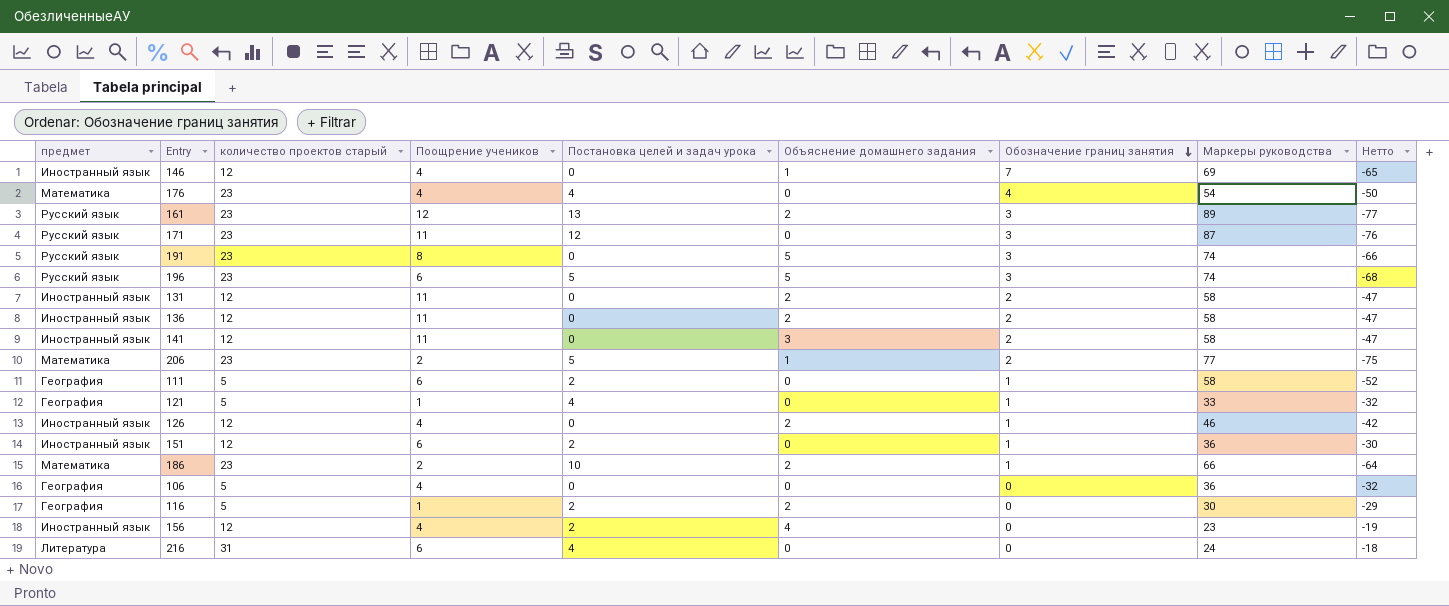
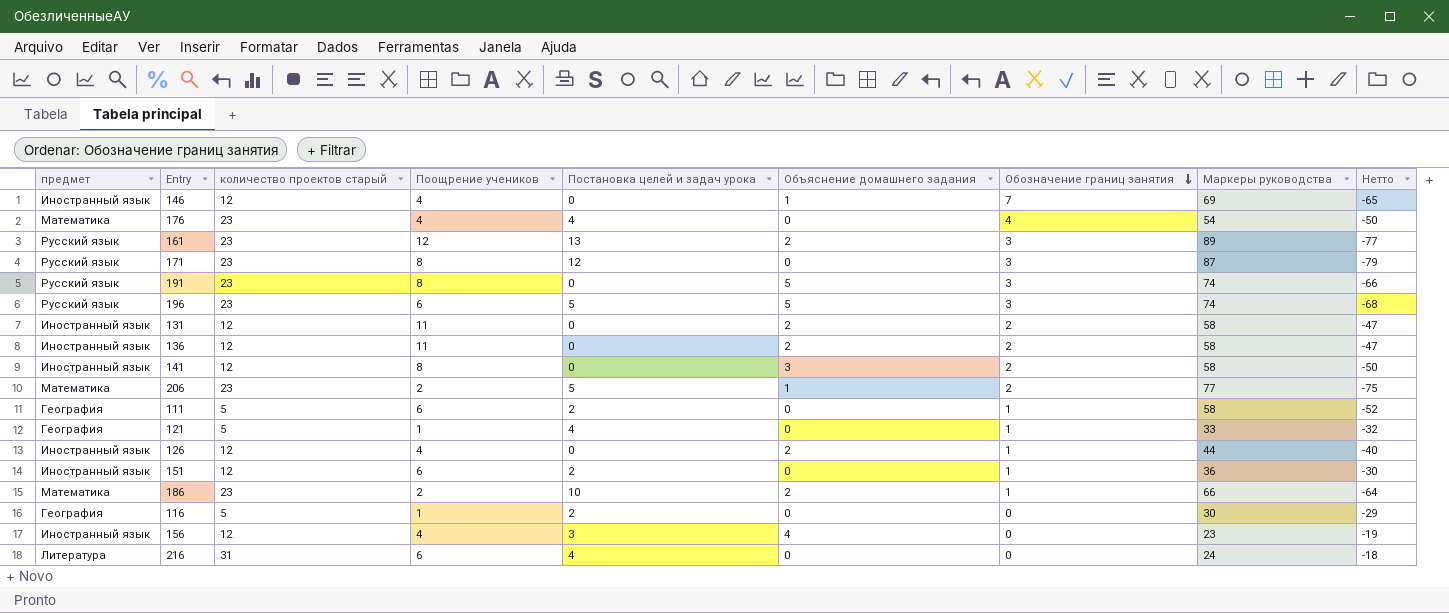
row 106: География | 5 | 4 | 0 | 0 | 0 | 36 | -32 -> none
171 | Поощрение учеников: 11 -> 8
171 | Нетто: -76 -> -79
141 | Поощрение учеников: 11 -> 8
141 | Нетто: -47 -> -50
126 | Маркеры руководства: 46 -> 44
126 | Нетто: -42 -> -40
116 | Объяснение домашнего задания: 2 -> 0
156 | Постановка целей и задач урока: 2 -> 3

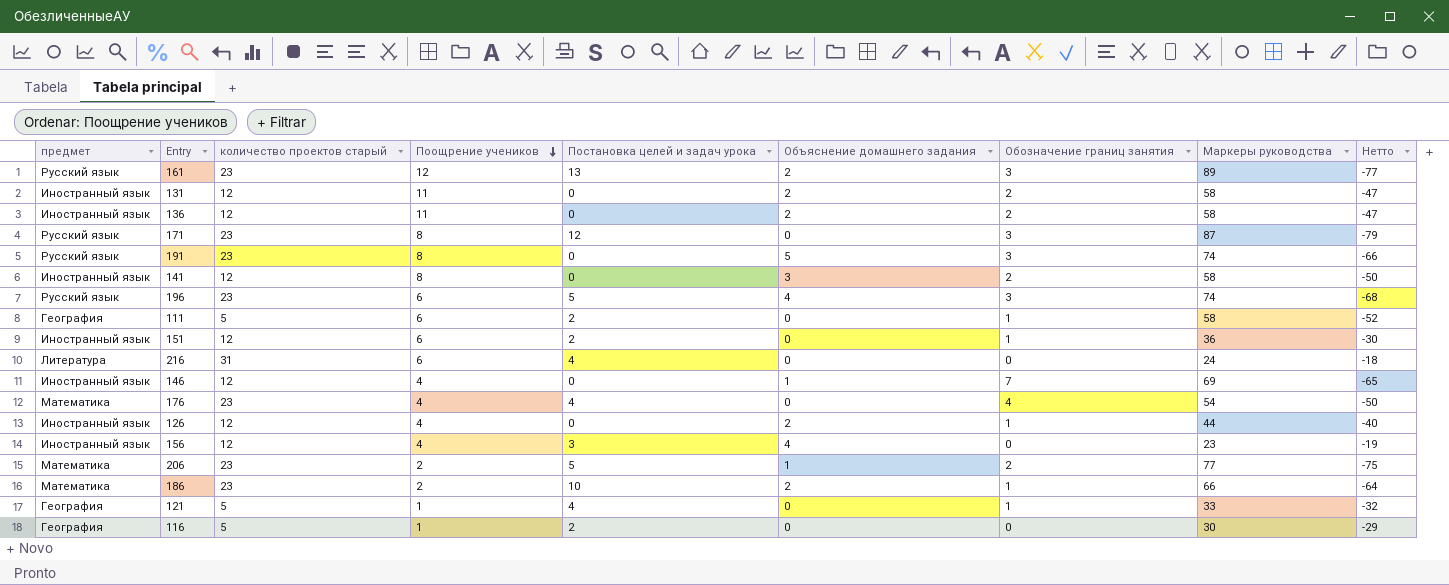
row order: Обозначение границ занятия descending -> Поощрение учеников descending
196 | Объяснение домашнего задания: 5 -> 4

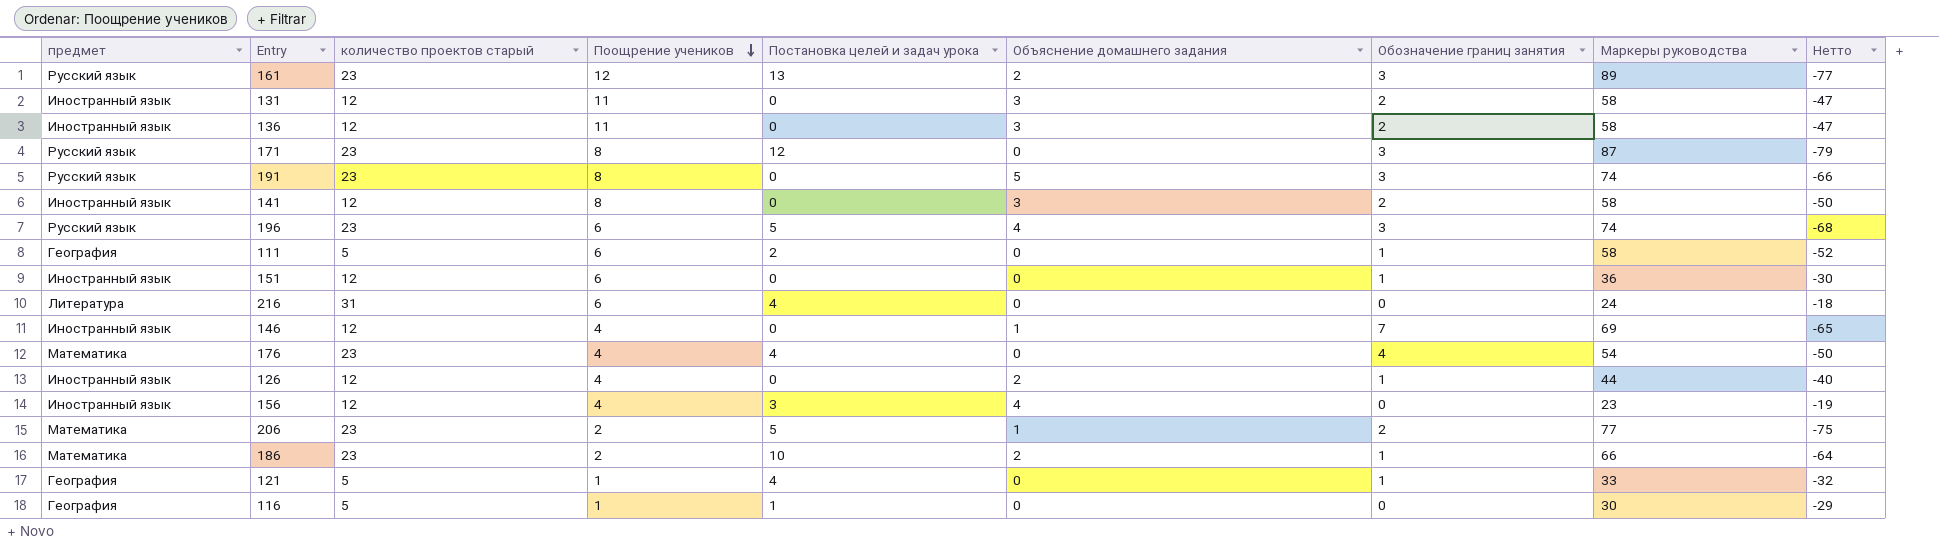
131 | Объяснение домашнего задания: 2 -> 3
136 | Объяснение домашнего задания: 2 -> 3
151 | Постановка целей и задач урока: 2 -> 0
116 | Постановка целей и задач урока: 2 -> 1

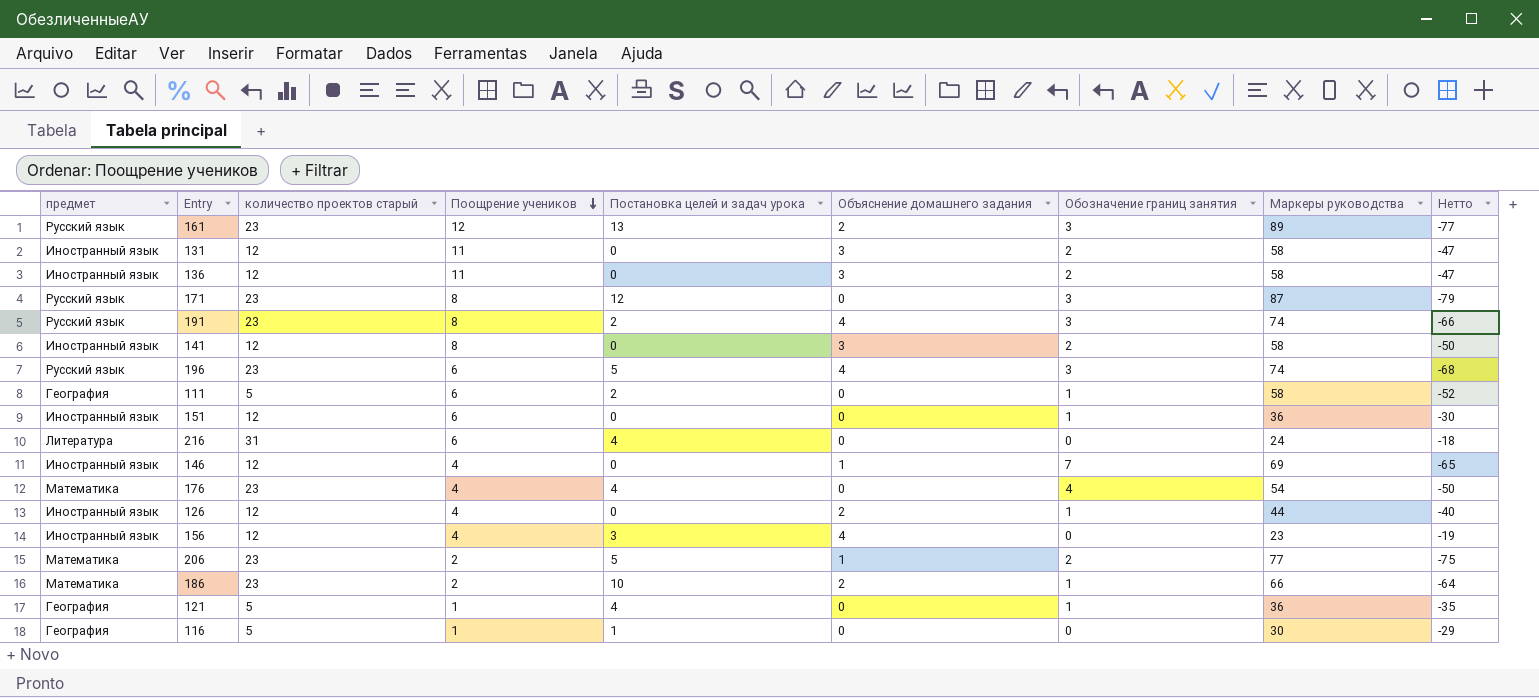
191 | Постановка целей и задач урока: 0 -> 2
191 | Объяснение домашнего задания: 5 -> 4
121 | Маркеры руководства: 33 -> 36
121 | Нетто: -32 -> -35

